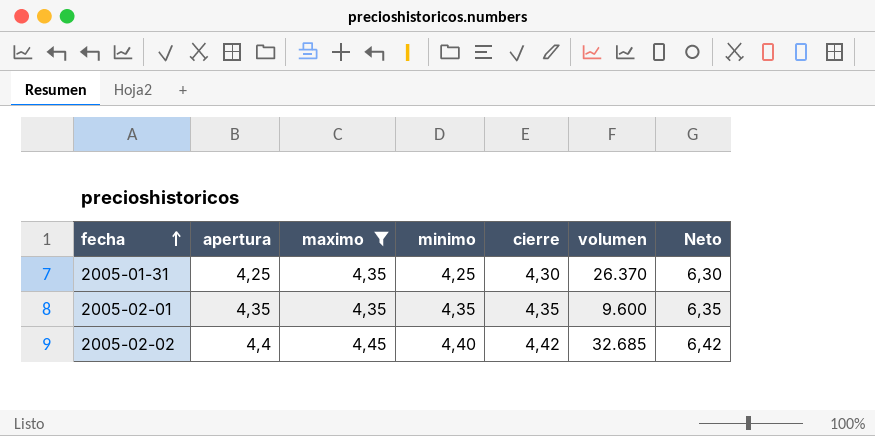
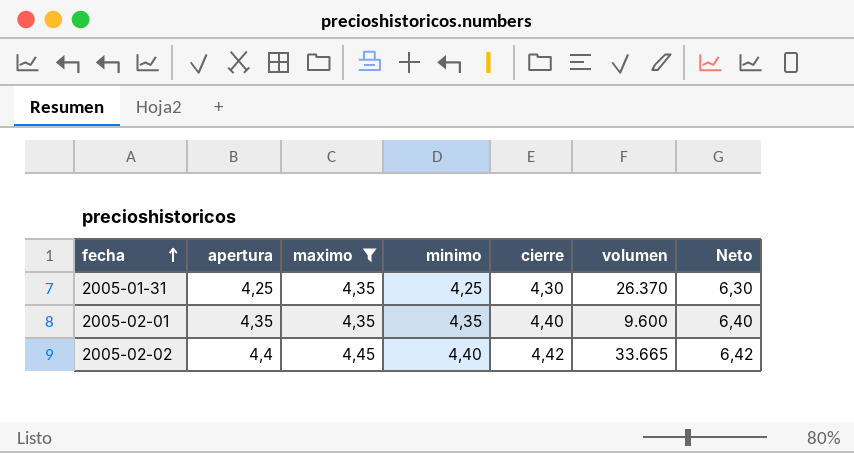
2005-02-01 | cierre: 4,35 -> 4,40
2005-02-01 | Neto: 6,35 -> 6,40
2005-02-02 | volumen: 32.685 -> 33.665

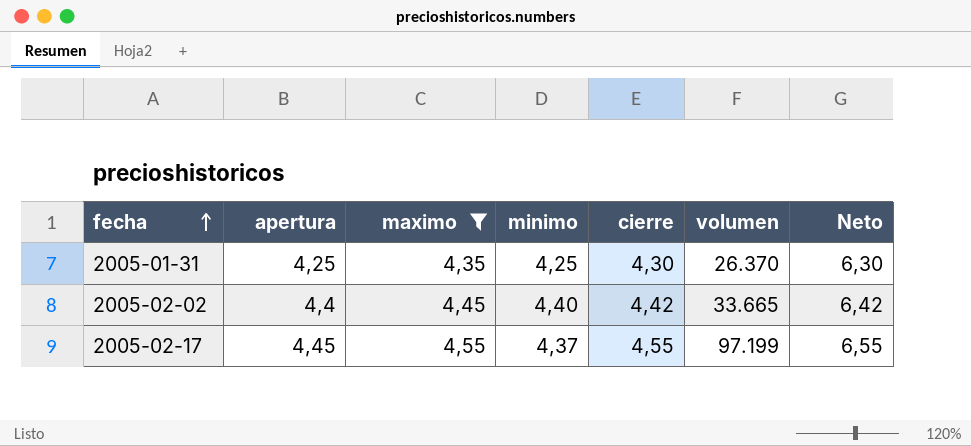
row 2005-02-01: 4,35 | 4,35 | 4,35 | 4,40 | 9.600 | 6,40 -> none
row 2005-02-17: none -> 4,45 | 4,55 | 4,37 | 4,55 | 97.199 | 6,55

